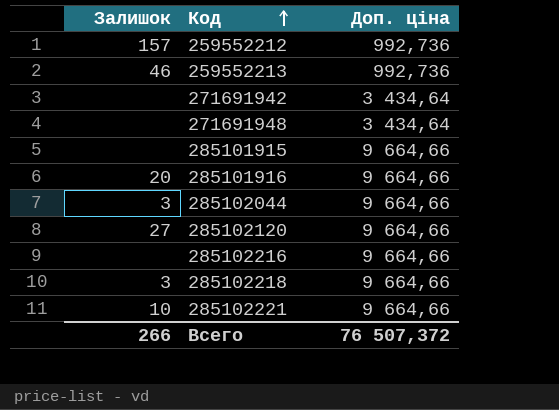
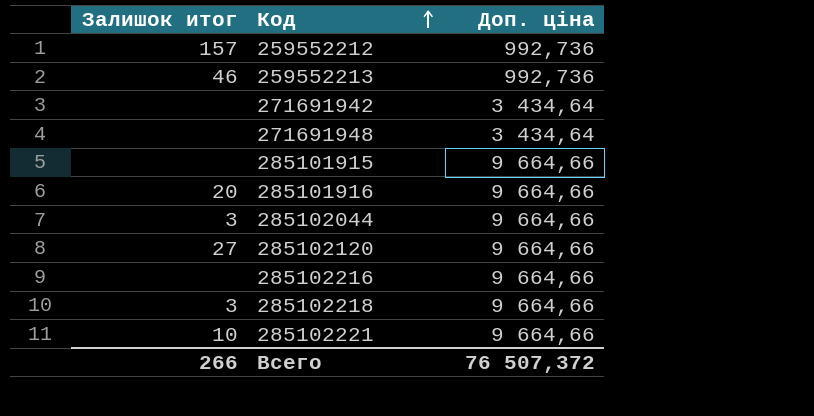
column name: Залишок -> Залишок итог

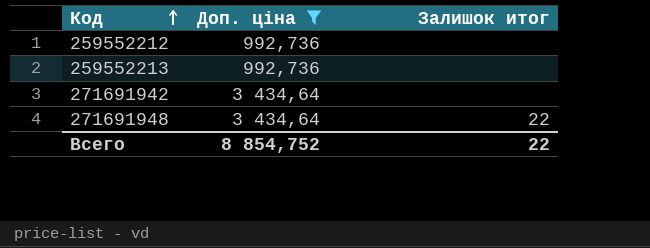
filter: none -> Доп. ціна != 9 664,66
column Залишок итог | position: 1 -> 3
259552212 | Залишок итог: 157 -> none
259552213 | Залишок итог: 46 -> none
271691948 | Залишок итог: none -> 22
Всего | Доп. ціна: 76 507,372 -> 8 854,752
Всего | Залишок итог: 266 -> 22

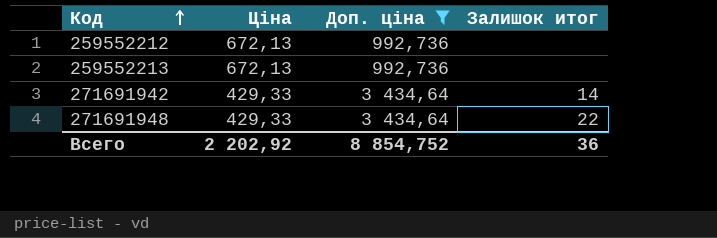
column Ціна | position: none -> 2
271691942 | Залишок итог: none -> 14
Всего | Залишок итог: 22 -> 36

